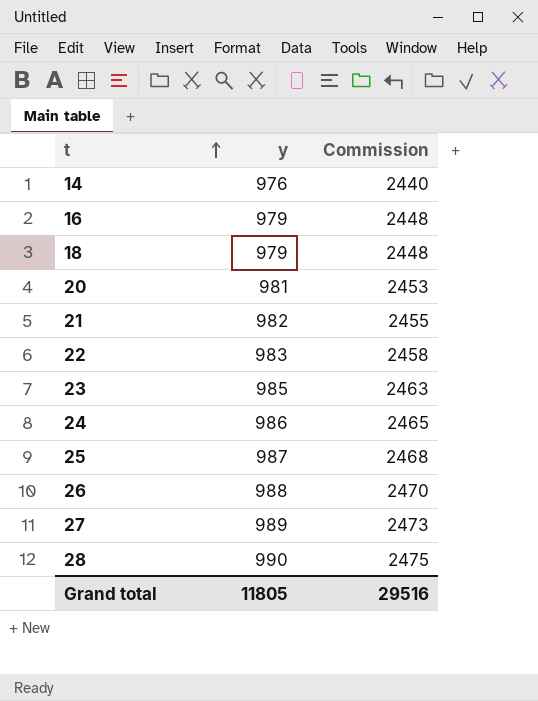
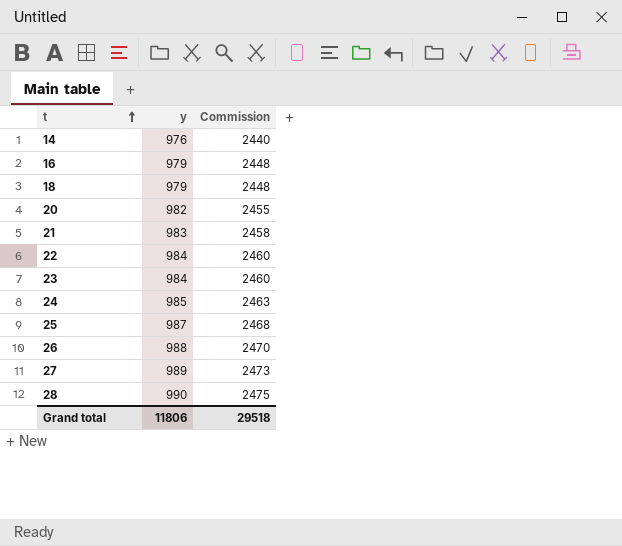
20 | y: 981 -> 982
20 | Commission: 2453 -> 2455
21 | y: 982 -> 983
21 | Commission: 2455 -> 2458
22 | y: 983 -> 984
22 | Commission: 2458 -> 2460
23 | y: 985 -> 984
23 | Commission: 2463 -> 2460
24 | y: 986 -> 985
24 | Commission: 2465 -> 2463
Grand total | y: 11805 -> 11806
Grand total | Commission: 29516 -> 29518

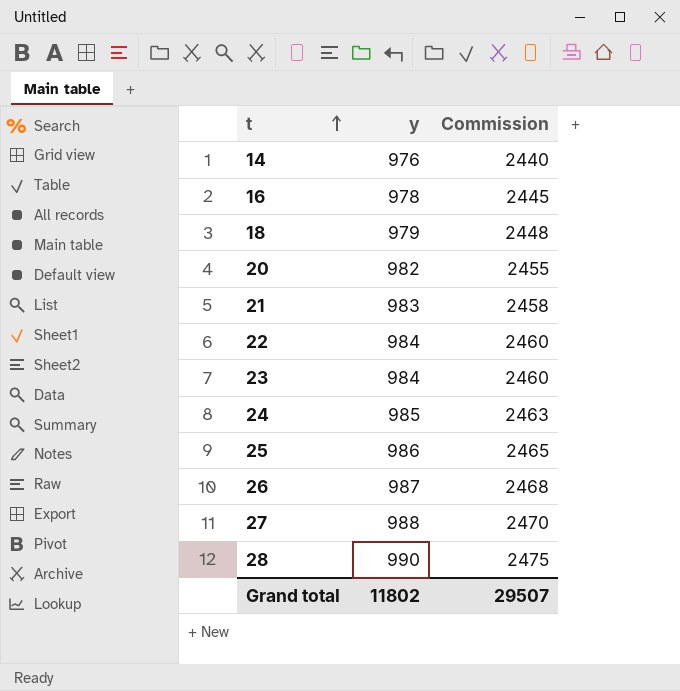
16 | y: 979 -> 978
16 | Commission: 2448 -> 2445
25 | y: 987 -> 986
25 | Commission: 2468 -> 2465
26 | y: 988 -> 987
26 | Commission: 2470 -> 2468
27 | y: 989 -> 988
27 | Commission: 2473 -> 2470
Grand total | y: 11806 -> 11802
Grand total | Commission: 29518 -> 29507

